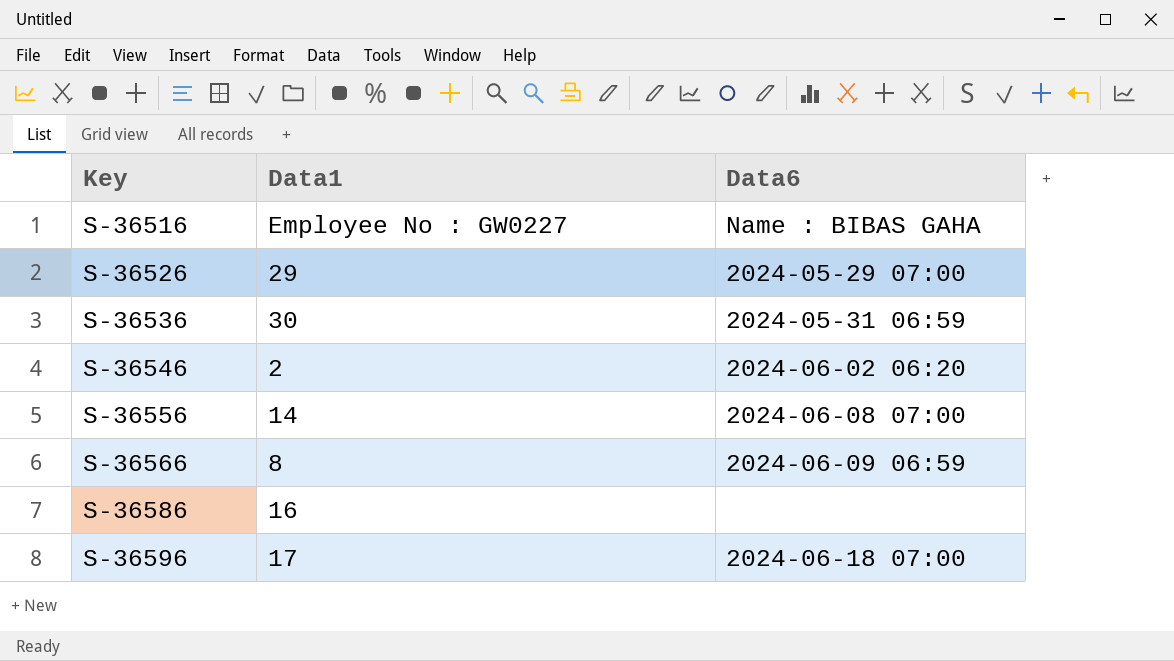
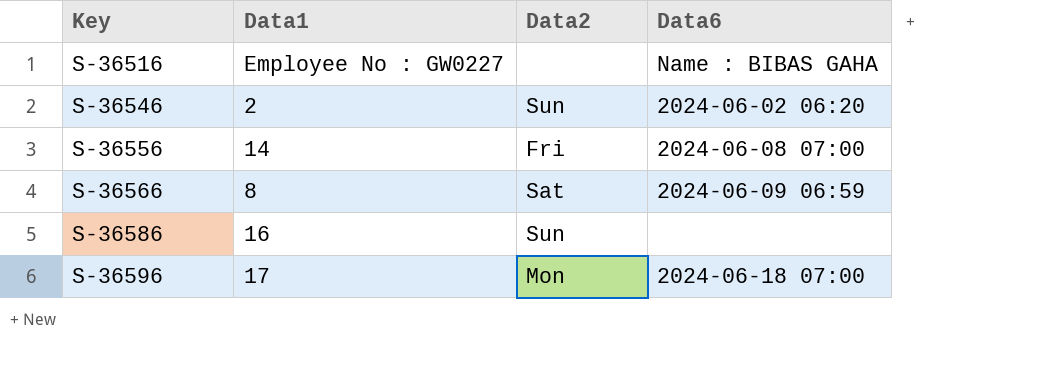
column Data2 | position: none -> 3
row S-36526: 29 | 2024-05-29 07:00 -> none
row S-36536: 30 | 2024-05-31 06:59 -> none

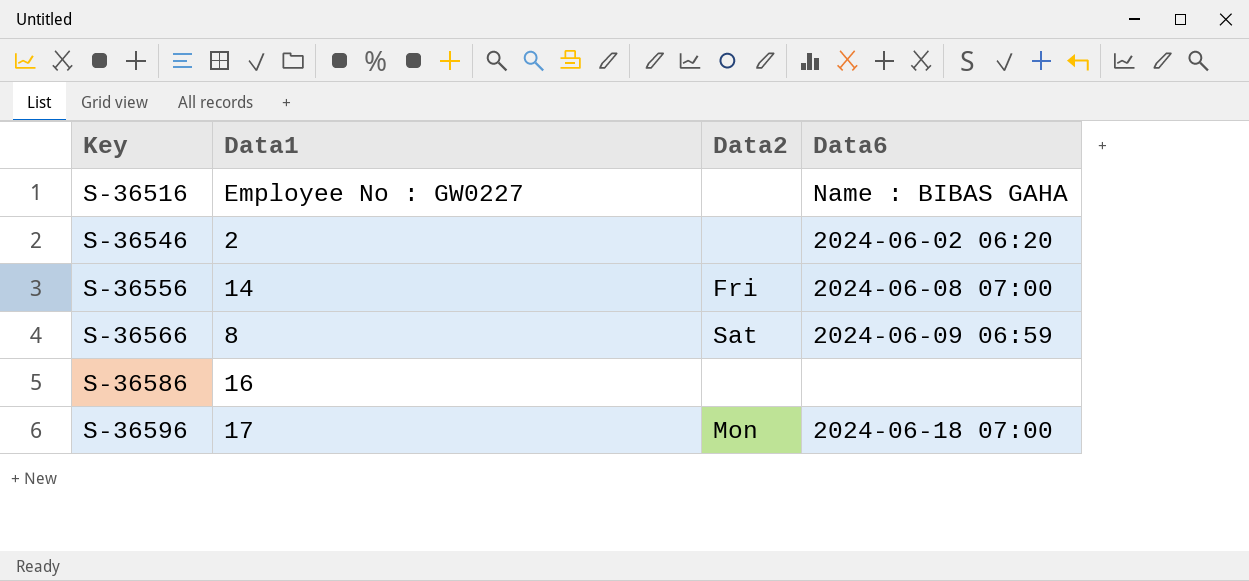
S-36546 | Data2: Sun -> none
S-36586 | Data2: Sun -> none

